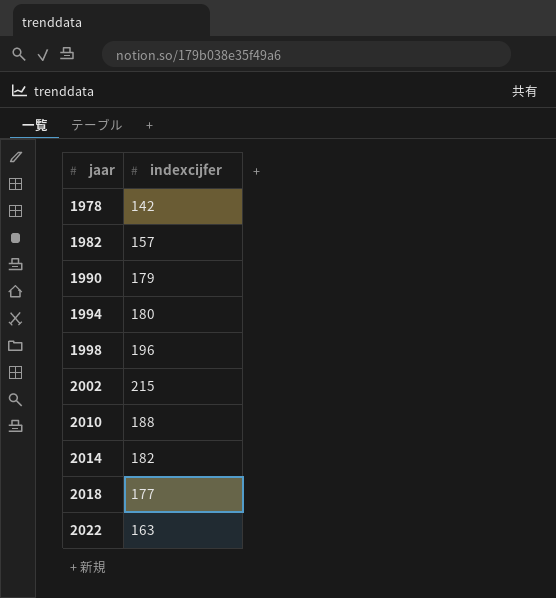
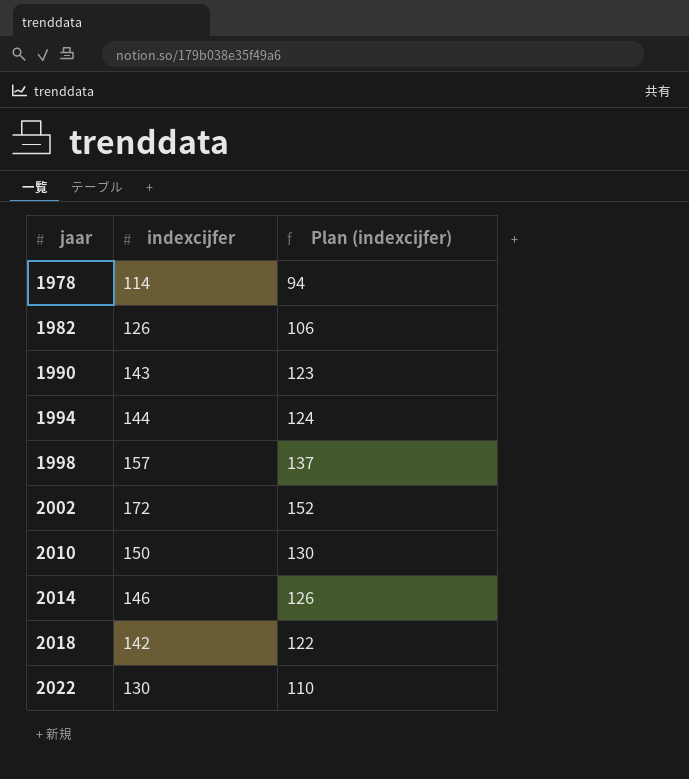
column Plan (indexcijfer) | formula: none -> [indexcijfer] - 20
1978 | indexcijfer: 142 -> 114
1982 | indexcijfer: 157 -> 126
1990 | indexcijfer: 179 -> 143
1994 | indexcijfer: 180 -> 144
1998 | indexcijfer: 196 -> 157
2002 | indexcijfer: 215 -> 172
2010 | indexcijfer: 188 -> 150
2014 | indexcijfer: 182 -> 146
2018 | indexcijfer: 177 -> 142
2022 | indexcijfer: 163 -> 130

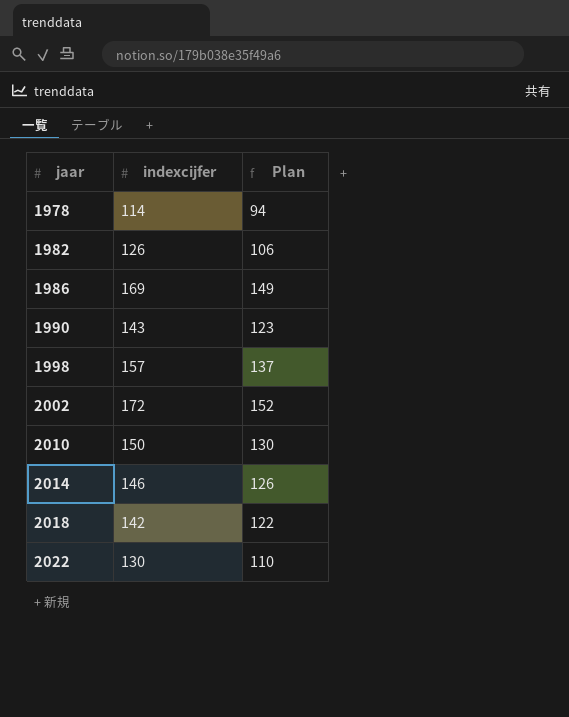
column name: Plan (indexcijfer) -> Plan
row 1994: 144 | 124 -> none
row 1986: none -> 169 | 149

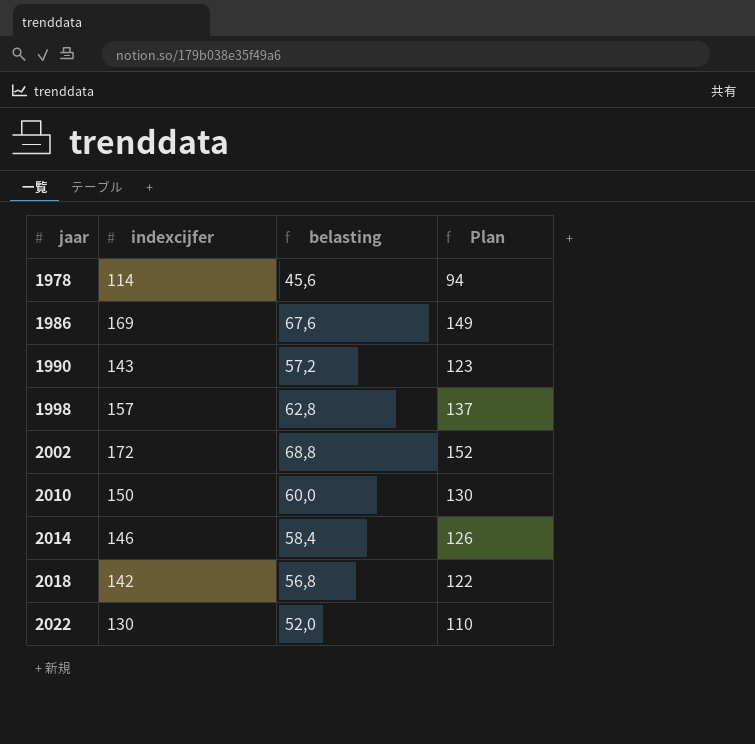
column belasting | formula: none -> [indexcijfer] * 0,4
row 1982: 126 | 106 -> none

